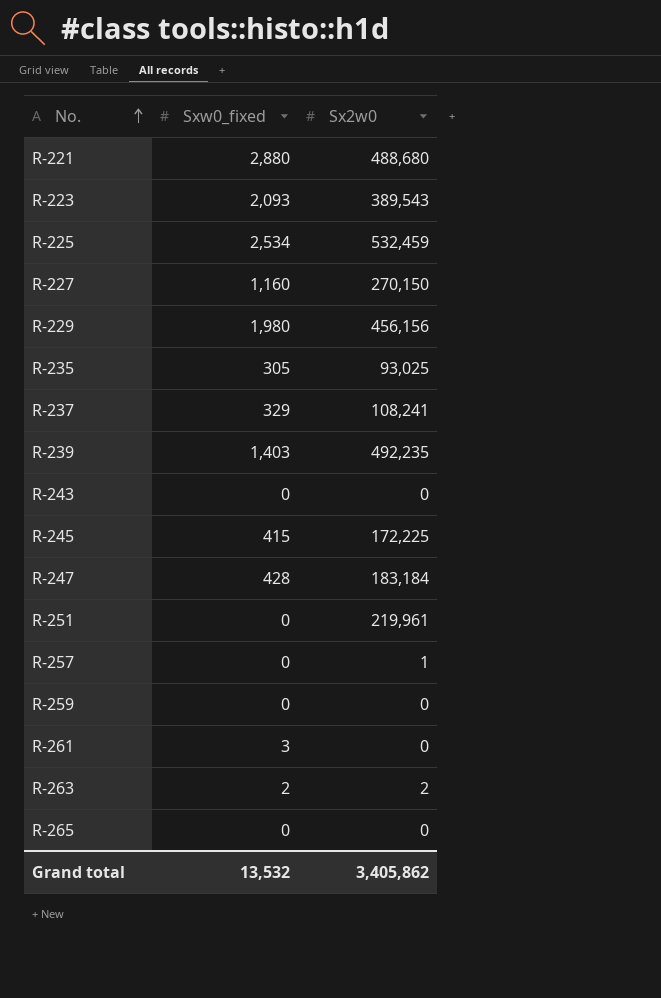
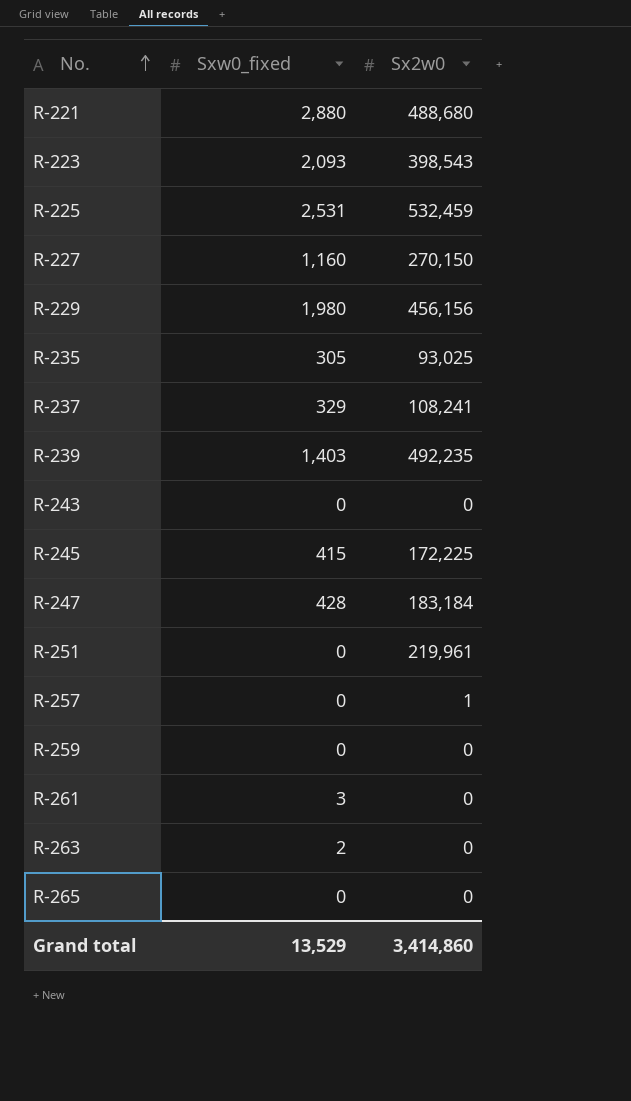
R-223 | Sx2w0: 389,543 -> 398,543
R-225 | Sxw0_fixed: 2,534 -> 2,531
R-263 | Sx2w0: 2 -> 0
Grand total | Sxw0_fixed: 13,532 -> 13,529
Grand total | Sx2w0: 3,405,862 -> 3,414,860

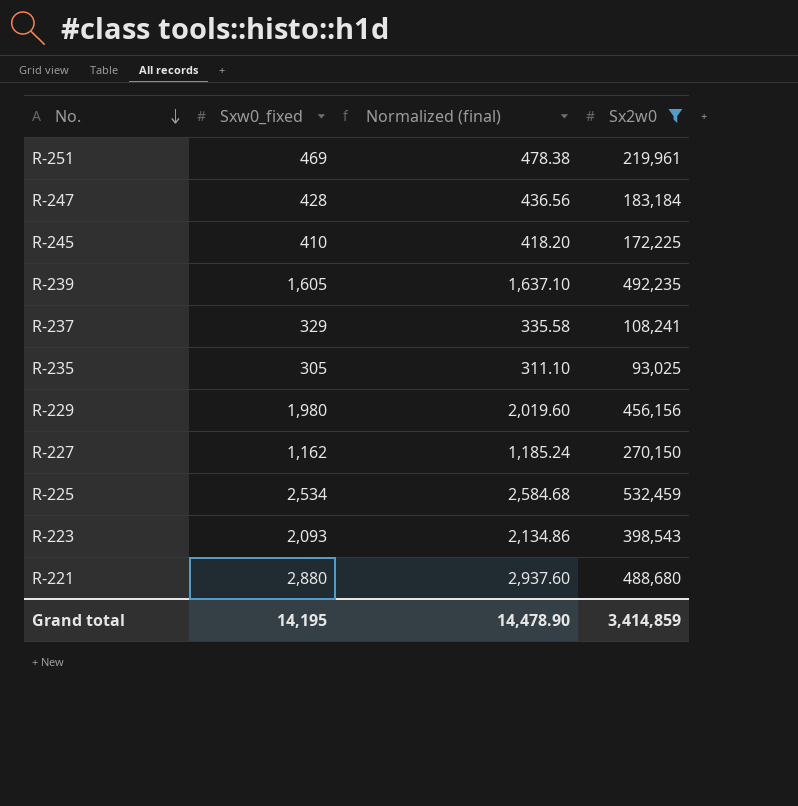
filter: none -> Sx2w0 >= 93,025
row order: No. ascending -> No. descending
column Normalized (final) | formula: none -> [Sxw0_fixed] * 1.02
R-251 | Sxw0_fixed: 0 -> 469
R-245 | Sxw0_fixed: 415 -> 410
R-239 | Sxw0_fixed: 1,403 -> 1,605
R-227 | Sxw0_fixed: 1,160 -> 1,162
R-225 | Sxw0_fixed: 2,531 -> 2,534
Grand total | Sxw0_fixed: 13,529 -> 14,195
Grand total | Sx2w0: 3,414,860 -> 3,414,859

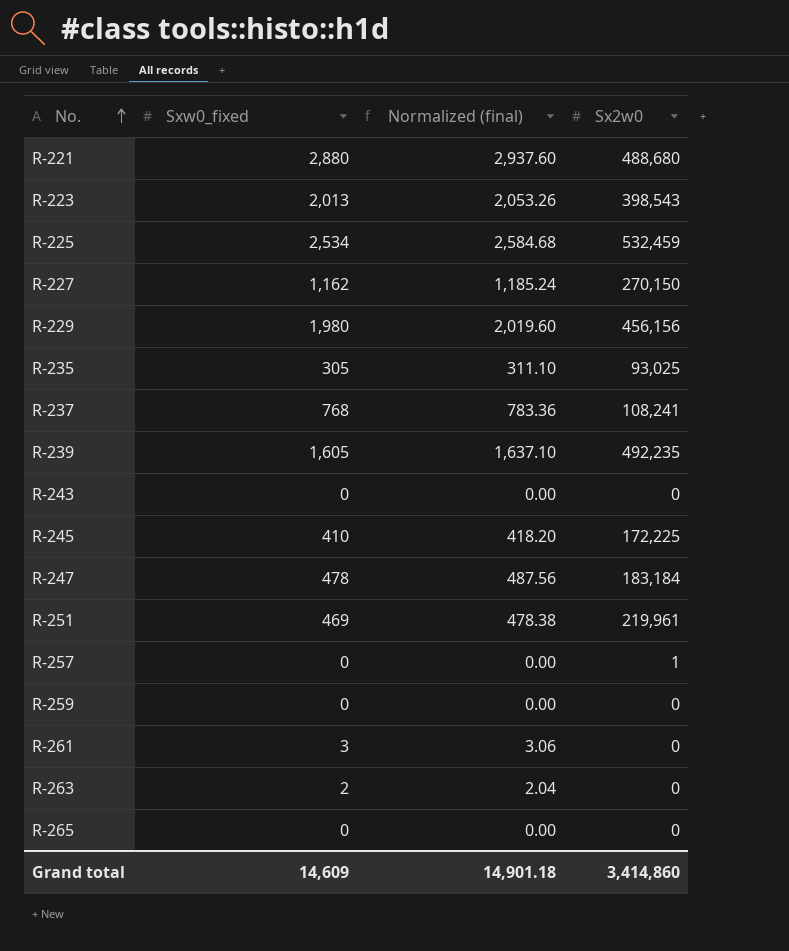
filter: Sx2w0 >= 93,025 -> none
row order: No. descending -> No. ascending
R-223 | Sxw0_fixed: 2,093 -> 2,013
R-223 | Normalized (final): 2,134.86 -> 2,053.26
R-237 | Sxw0_fixed: 329 -> 768
R-237 | Normalized (final): 335.58 -> 783.36
R-247 | Sxw0_fixed: 428 -> 478
R-247 | Normalized (final): 436.56 -> 487.56
Grand total | Sxw0_fixed: 14,195 -> 14,609
Grand total | Normalized (final): 14,478.90 -> 14,901.18
Grand total | Sx2w0: 3,414,859 -> 3,414,860

